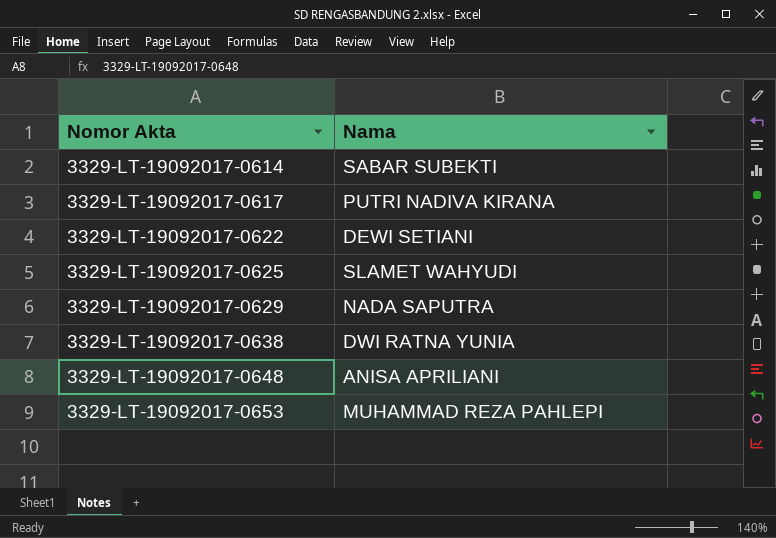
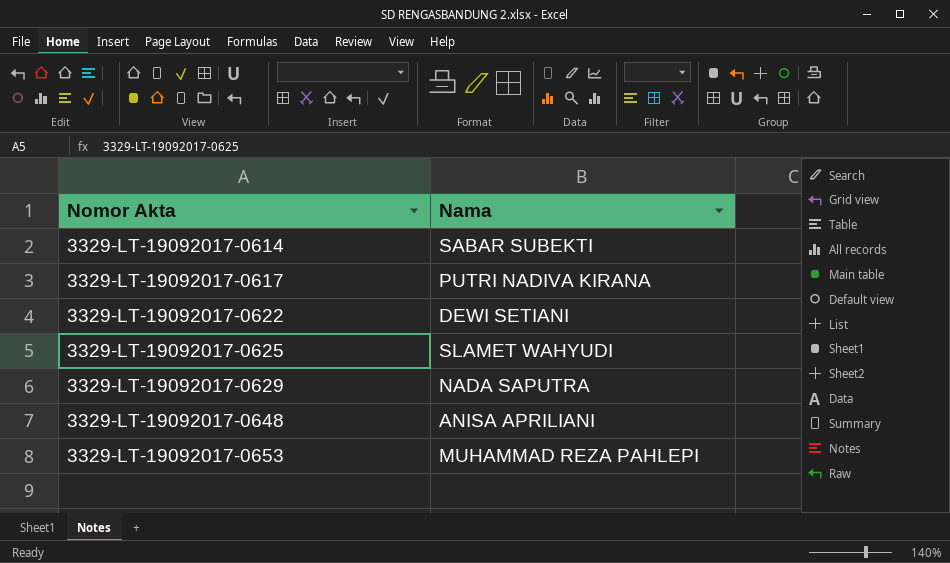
row 3329-LT-19092017-0638: DWI RATNA YUNIA -> none

